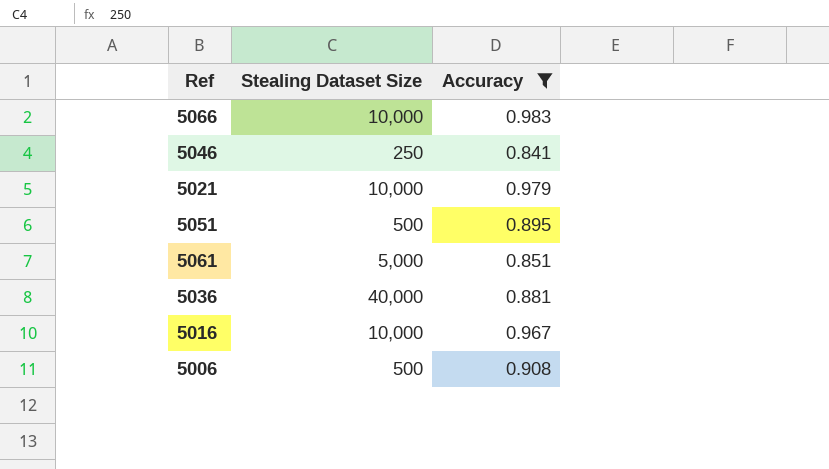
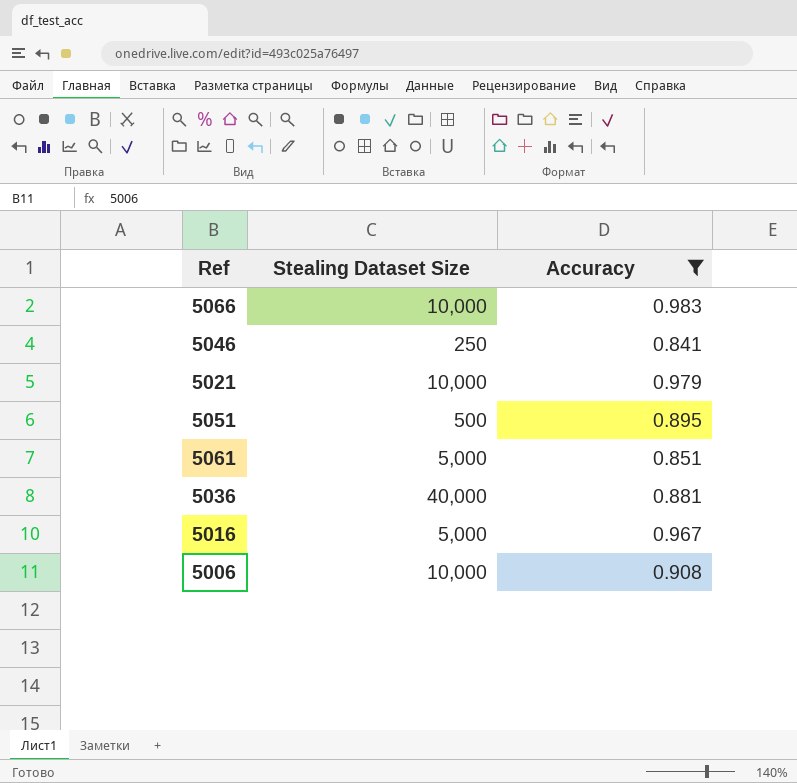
5016 | Stealing Dataset Size: 10,000 -> 5,000
5006 | Stealing Dataset Size: 500 -> 10,000

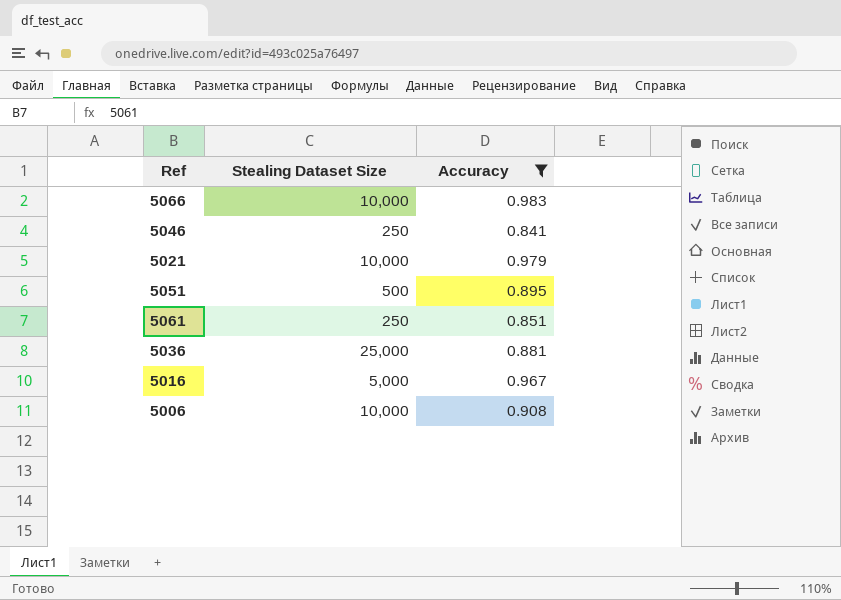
5061 | Stealing Dataset Size: 5,000 -> 250
5036 | Stealing Dataset Size: 40,000 -> 25,000

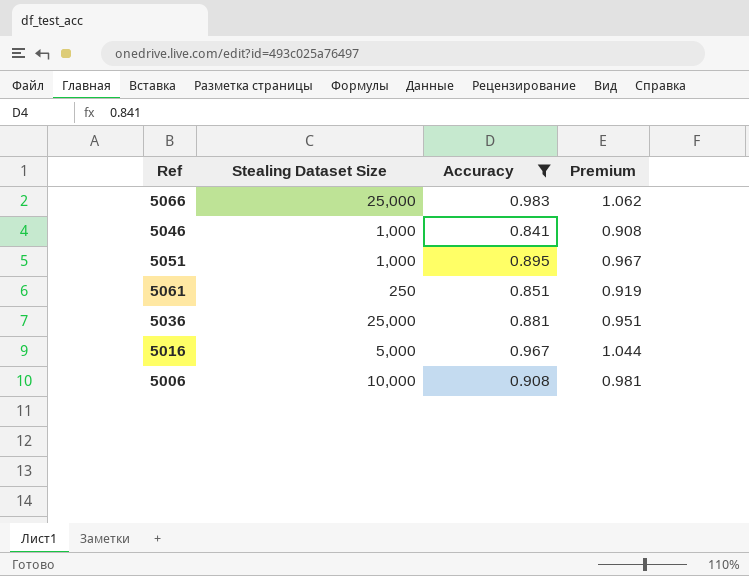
column Premium | formula: none -> [Accuracy] * 1.08
row 5021: 10,000 | 0.979 -> none
5066 | Stealing Dataset Size: 10,000 -> 25,000
5046 | Stealing Dataset Size: 250 -> 1,000
5051 | Stealing Dataset Size: 500 -> 1,000

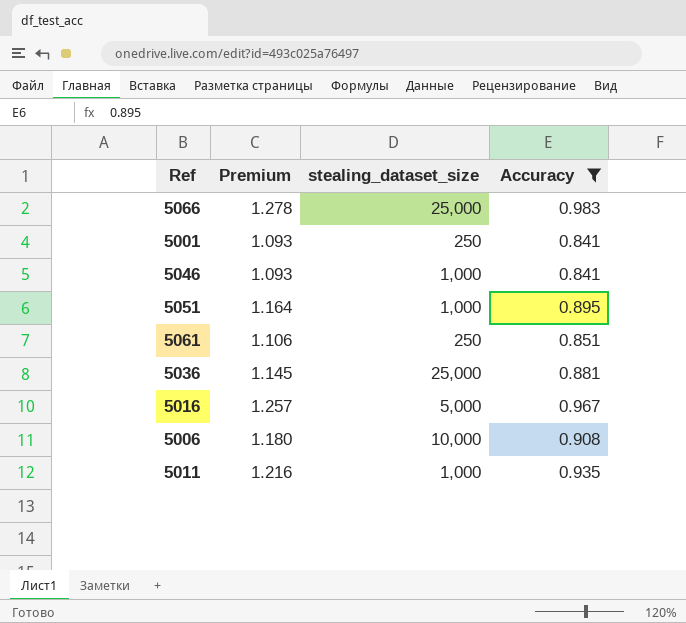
column Premium | formula: [Accuracy] * 1.08 -> [Accuracy] * 1.3
column Premium | position: 4 -> 2
column name: Stealing Dataset Size -> stealing_dataset_size
row 5001: none -> 1.093 | 250 | 0.841
row 5011: none -> 1.216 | 1,000 | 0.935

